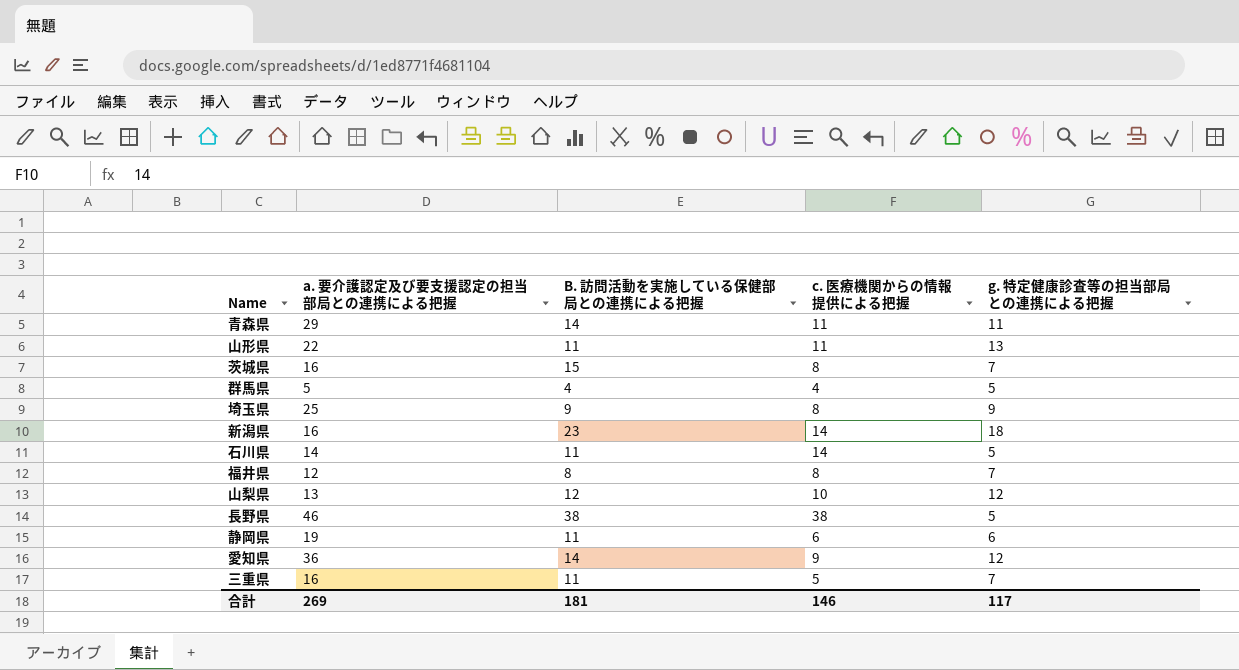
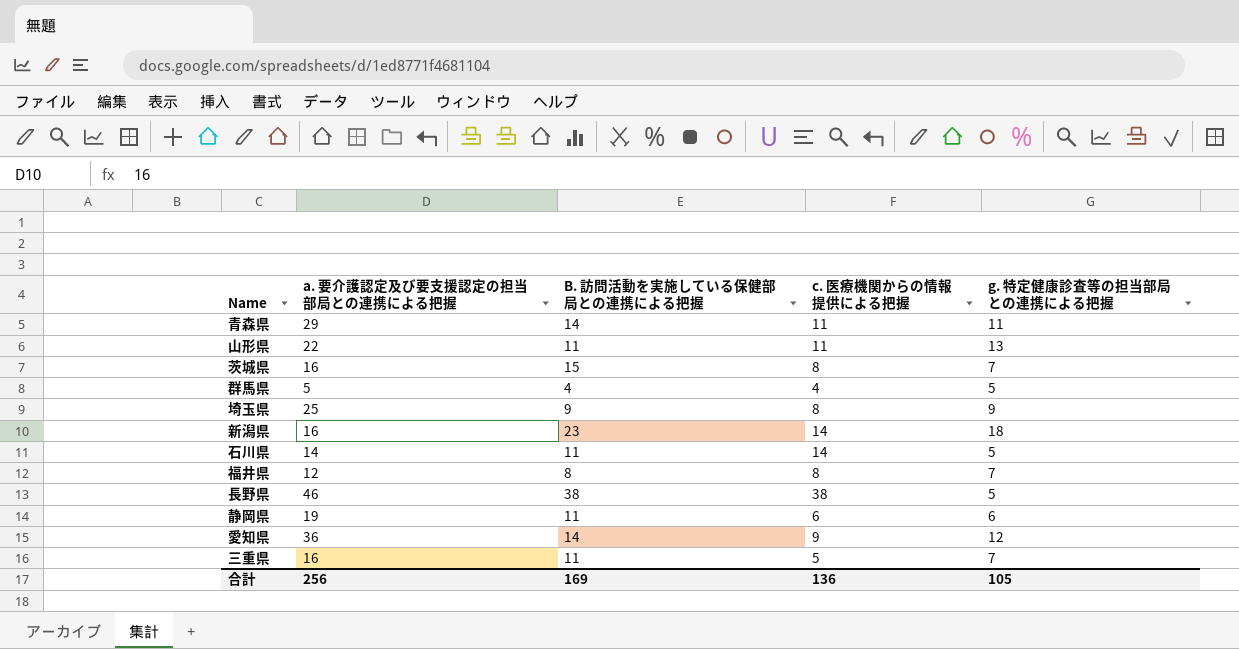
row 山梨県: 13 | 12 | 10 | 12 -> none
合計 | a. 要介護認定及び要支援認定の担当部局との連携による把握: 269 -> 256
合計 | B. 訪問活動を実施している保健部局との連携による把握: 181 -> 169
合計 | c. 医療機関からの情報提供による把握: 146 -> 136
合計 | g. 特定健康診査等の担当部局との連携による把握: 117 -> 105

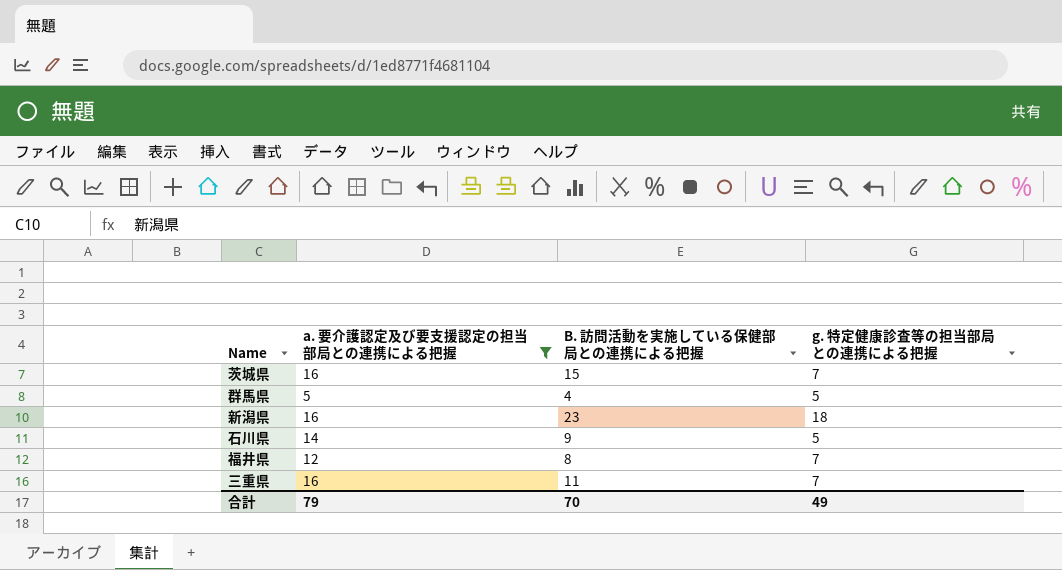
filter: none -> a. 要介護認定及び要支援認定の担当部局との連携による把握 <= 16
column c. 医療機関からの情報提供による把握 | position: 4 -> none
石川県 | B. 訪問活動を実施している保健部局との連携による把握: 11 -> 9
合計 | a. 要介護認定及び要支援認定の担当部局との連携による把握: 256 -> 79
合計 | B. 訪問活動を実施している保健部局との連携による把握: 169 -> 70
合計 | g. 特定健康診査等の担当部局との連携による把握: 105 -> 49

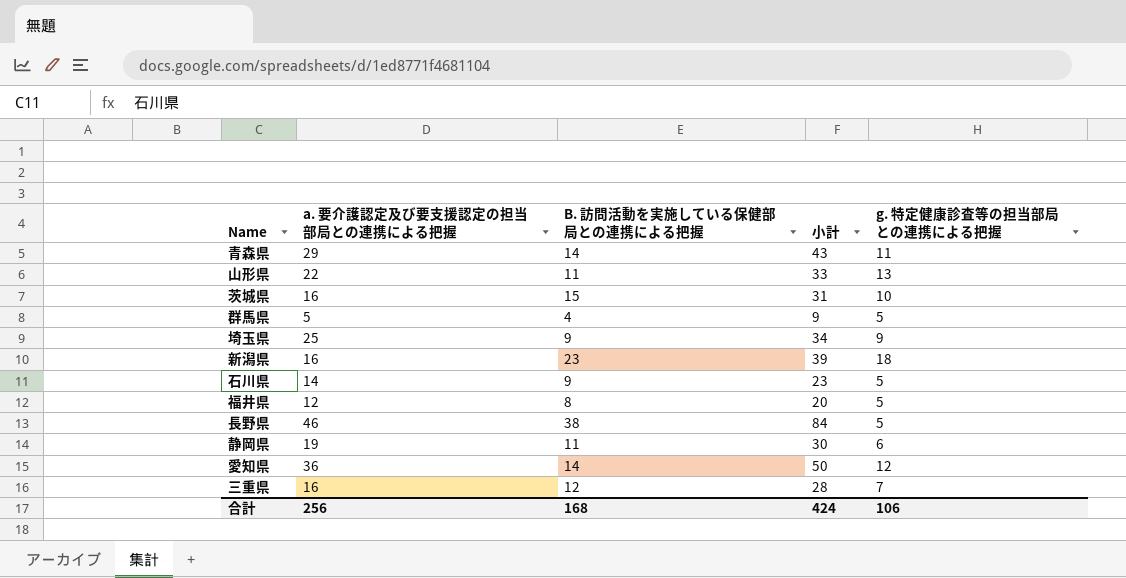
filter: a. 要介護認定及び要支援認定の担当部局との連携による把握 <= 16 -> none
column 小計 | formula: none -> [a. 要介護認定及び要支援認定の担当部局との連携による把握] + [B. 訪問活動を実施している保健部局との連携による把握]
茨城県 | g. 特定健康診査等の担当部局との連携による把握: 7 -> 10
福井県 | g. 特定健康診査等の担当部局との連携による把握: 7 -> 5
三重県 | B. 訪問活動を実施している保健部局との連携による把握: 11 -> 12
合計 | a. 要介護認定及び要支援認定の担当部局との連携による把握: 79 -> 256
合計 | B. 訪問活動を実施している保健部局との連携による把握: 70 -> 168
合計 | g. 特定健康診査等の担当部局との連携による把握: 49 -> 106

